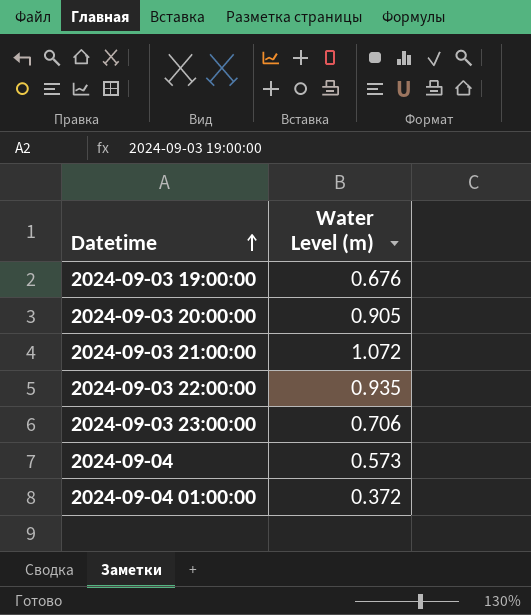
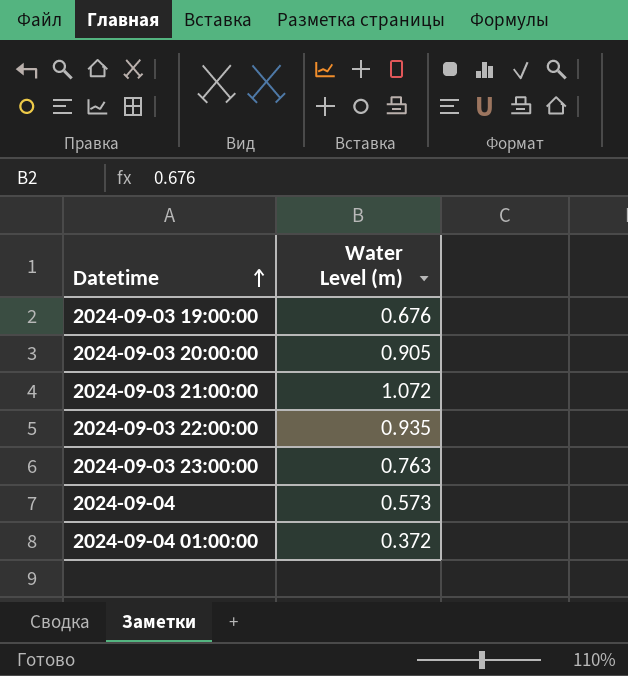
2024-09-03 23:00:00 | Water Level (m): 0.706 -> 0.763

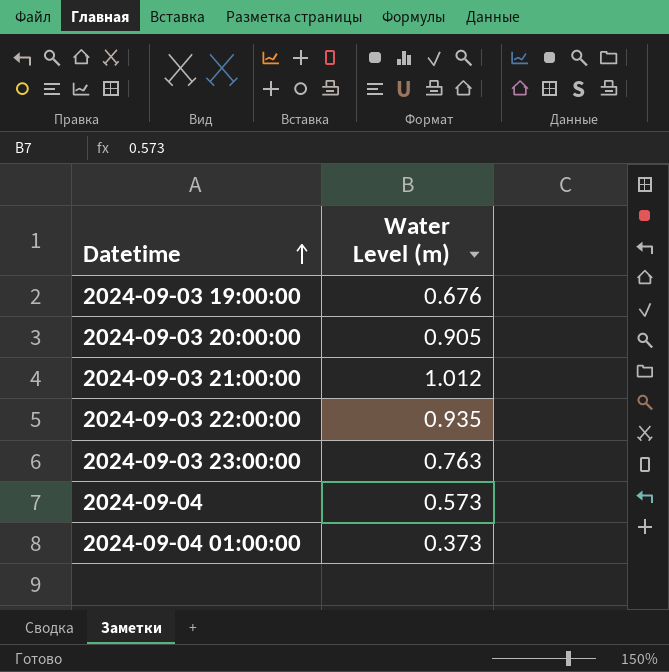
2024-09-03 21:00:00 | Water Level (m): 1.072 -> 1.012
2024-09-04 01:00:00 | Water Level (m): 0.372 -> 0.373

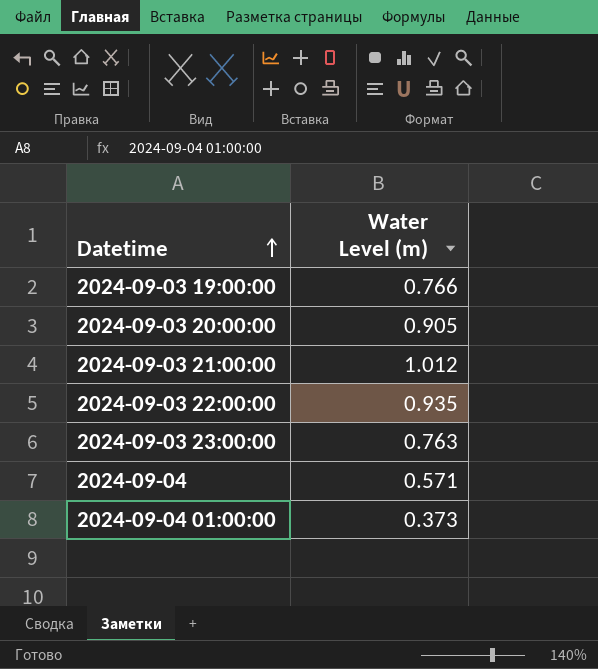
2024-09-03 19:00:00 | Water Level (m): 0.676 -> 0.766
2024-09-04 | Water Level (m): 0.573 -> 0.571

